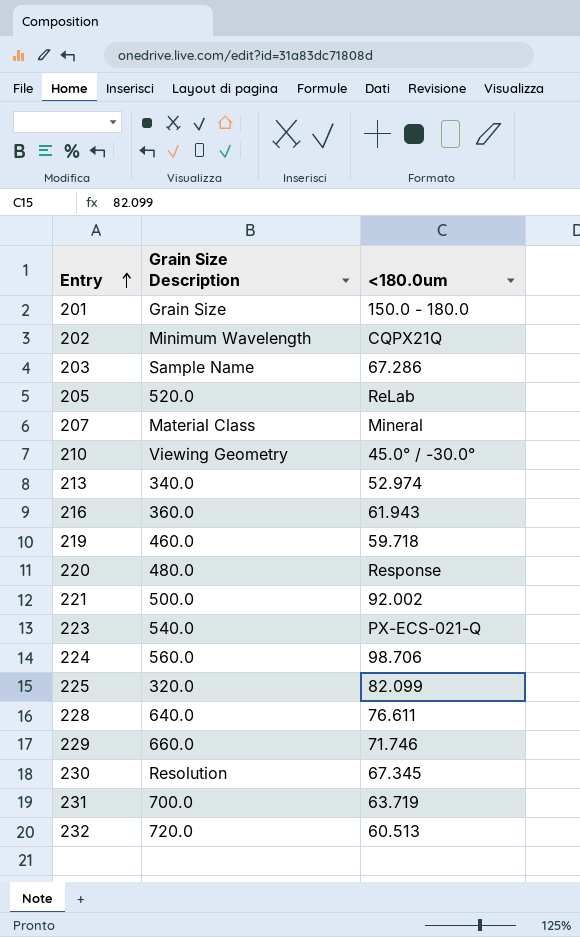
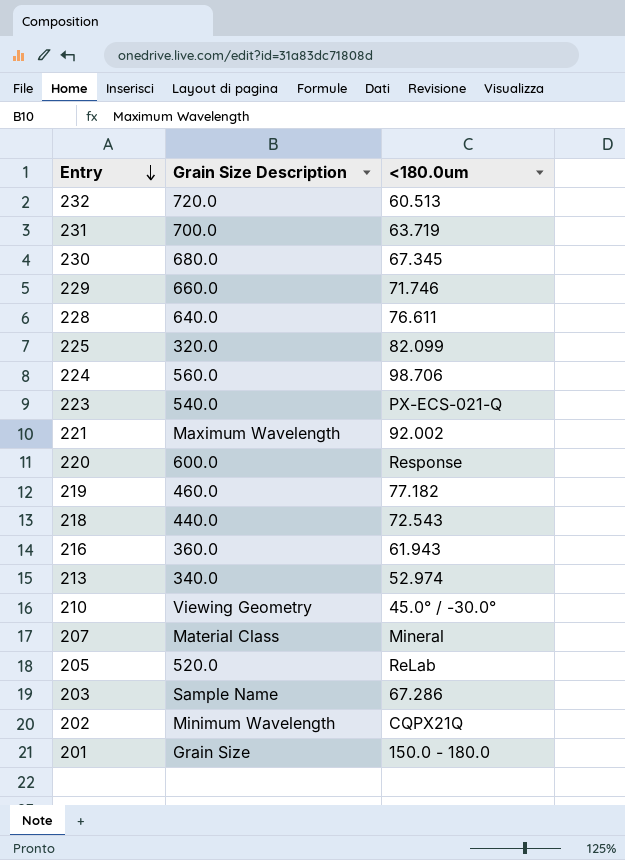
row order: Entry ascending -> Entry descending
230 | Grain Size Description: Resolution -> 680.0
221 | Grain Size Description: 500.0 -> Maximum Wavelength
220 | Grain Size Description: 480.0 -> 600.0
219 | <180.0um: 59.718 -> 77.182
row 218: none -> 440.0 | 72.543

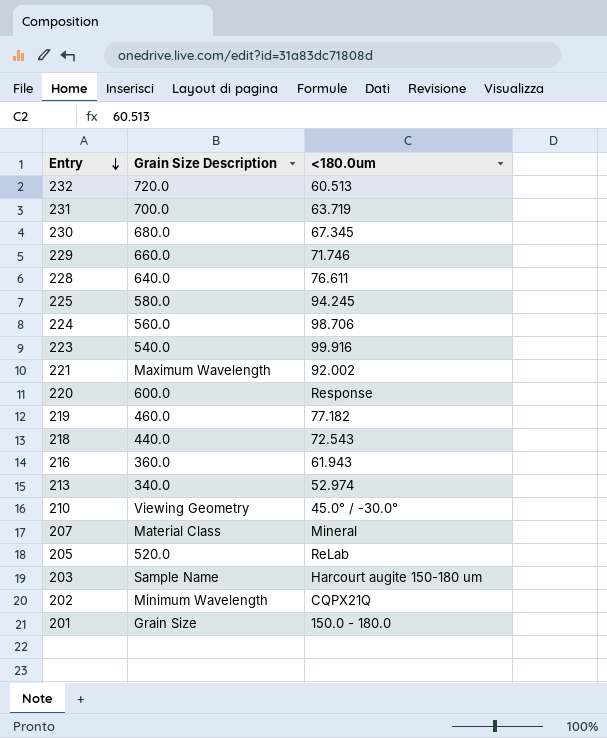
225 | Grain Size Description: 320.0 -> 580.0
225 | <180.0um: 82.099 -> 94.245
223 | <180.0um: PX-ECS-021-Q -> 99.916
203 | <180.0um: 67.286 -> Harcourt augite 150-180 um

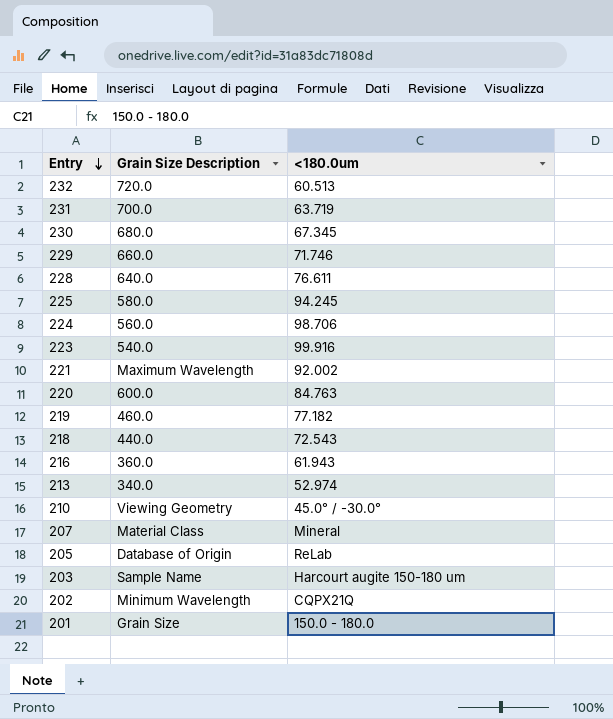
220 | <180.0um: Response -> 84.763
205 | Grain Size Description: 520.0 -> Database of Origin

